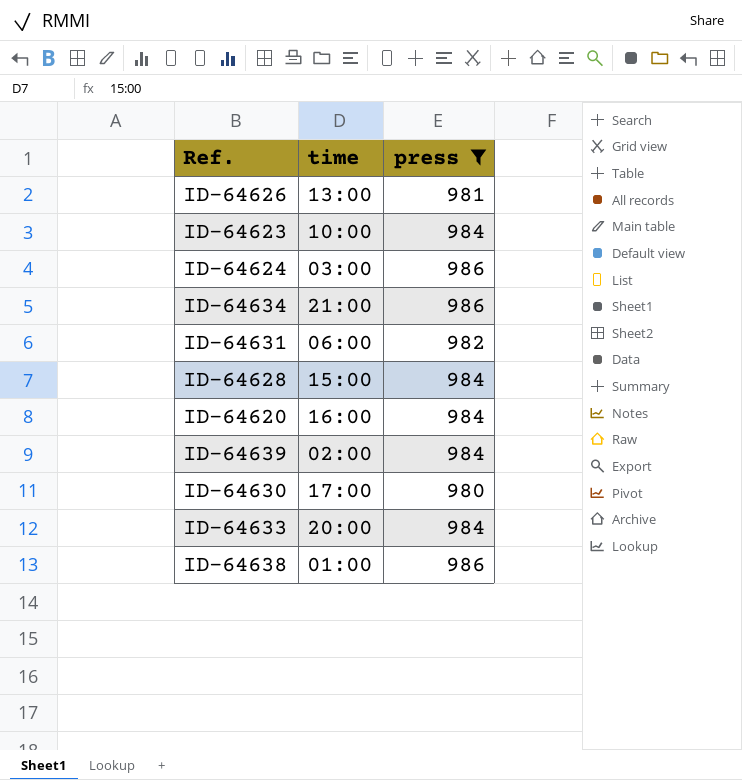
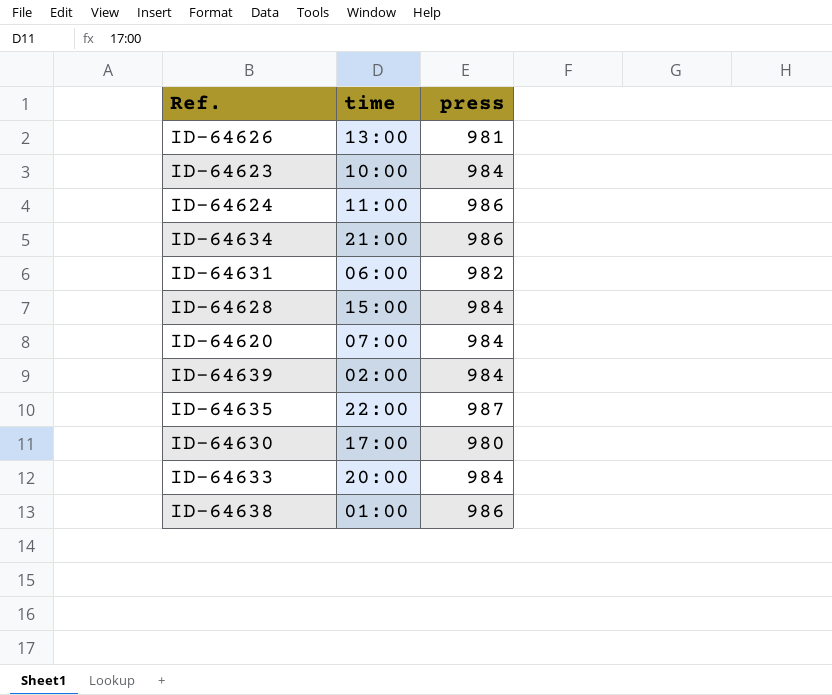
filter: press != 987 -> none
ID-64624 | time: 03:00 -> 11:00
ID-64620 | time: 16:00 -> 07:00

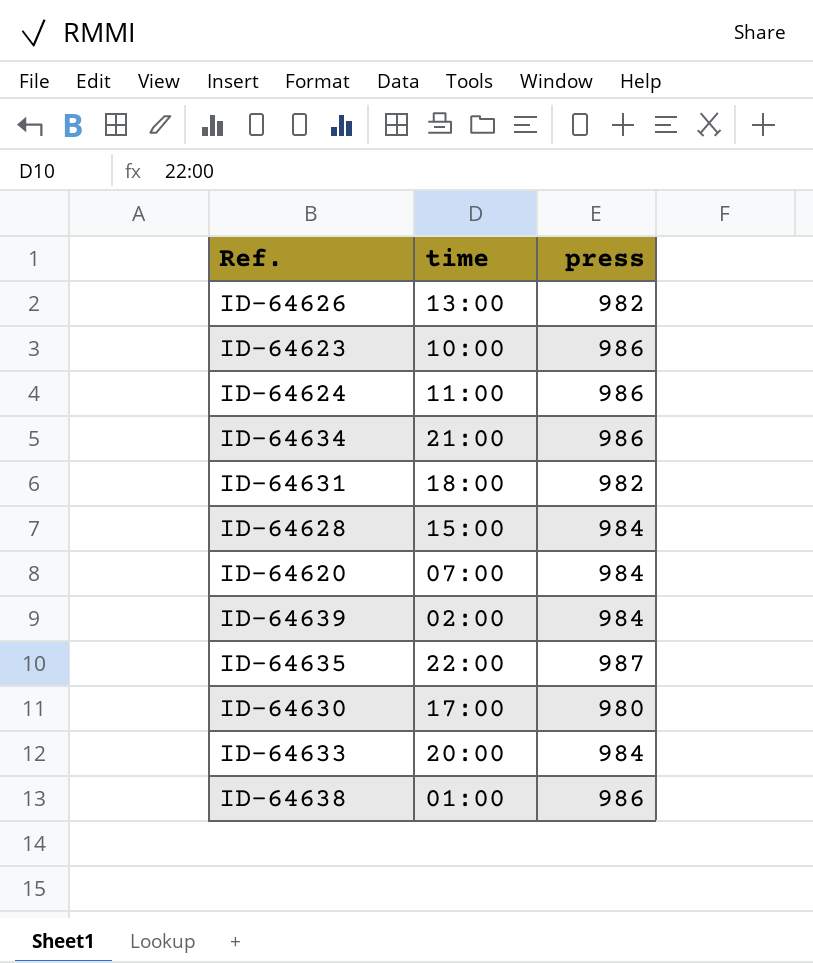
ID-64626 | press: 981 -> 982
ID-64623 | press: 984 -> 986
ID-64631 | time: 06:00 -> 18:00

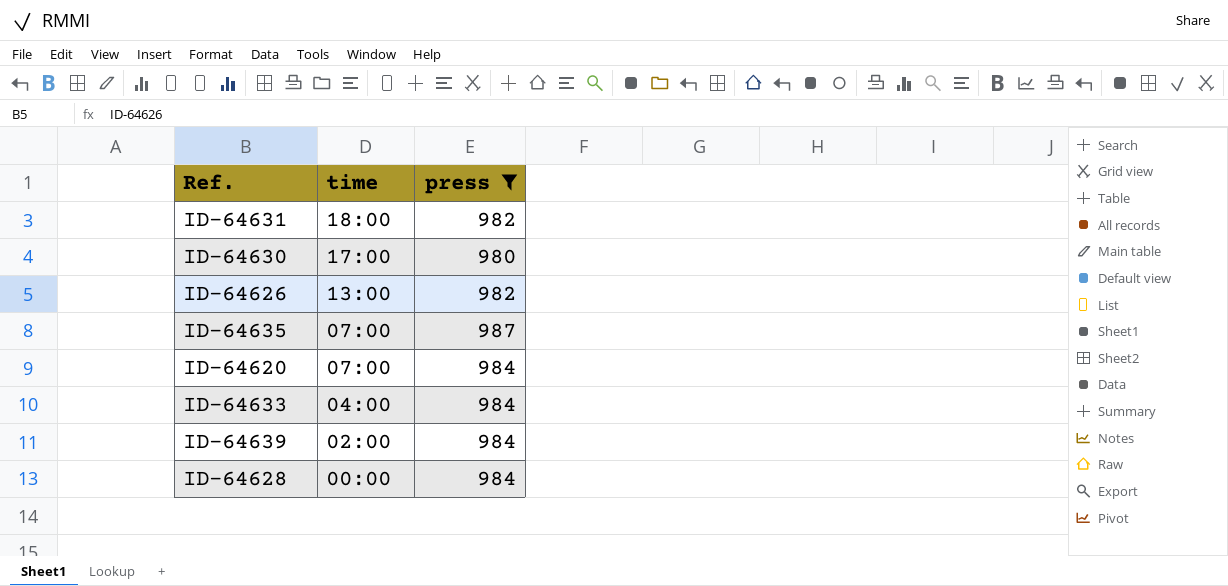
filter: none -> press != 986
row order: none -> time descending
ID-64635 | time: 22:00 -> 07:00
ID-64633 | time: 20:00 -> 04:00
ID-64628 | time: 15:00 -> 00:00

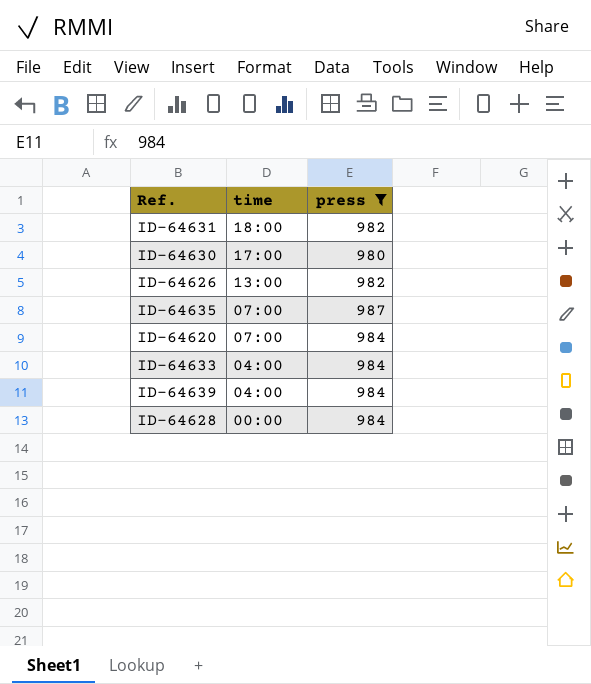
ID-64639 | time: 02:00 -> 04:00

